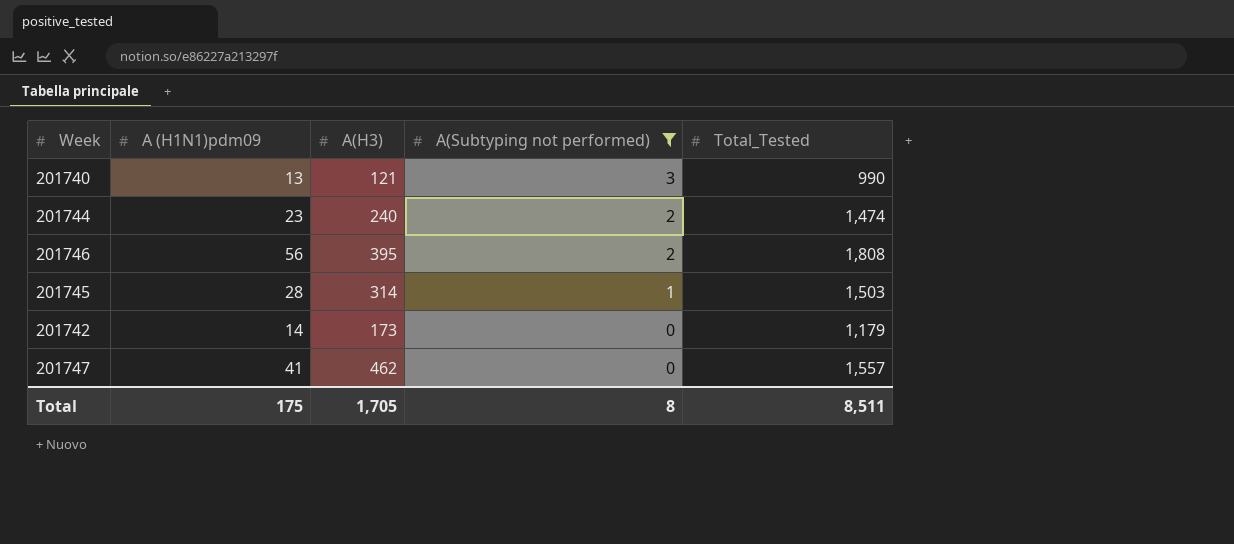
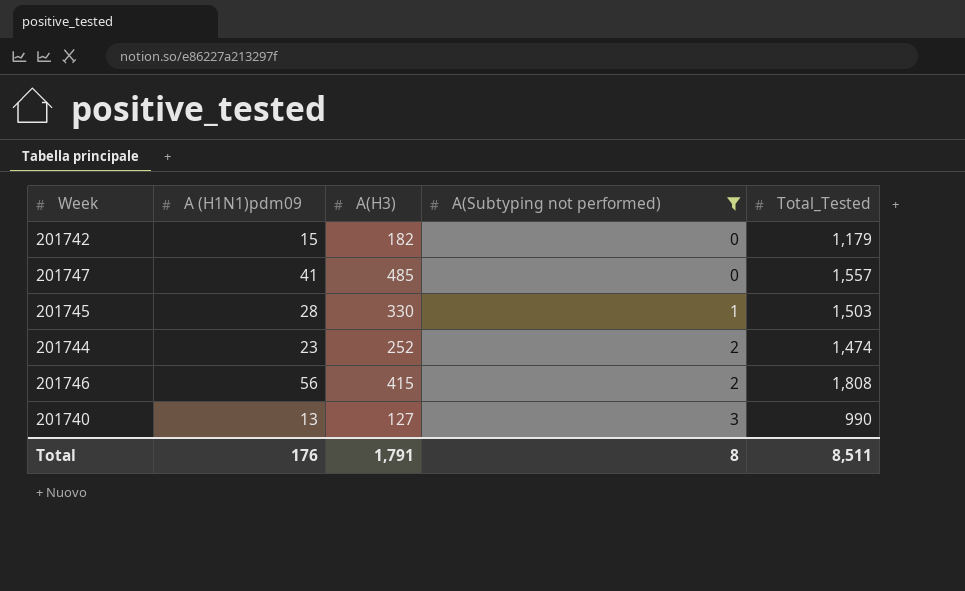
row order: A(Subtyping not performed) descending -> A(Subtyping not performed) ascending
201742 | A (H1N1)pdm09: 14 -> 15
201742 | A(H3): 173 -> 182
201747 | A(H3): 462 -> 485
201745 | A(H3): 314 -> 330
201744 | A(H3): 240 -> 252
201746 | A(H3): 395 -> 415
201740 | A(H3): 121 -> 127
Total | A (H1N1)pdm09: 175 -> 176
Total | A(H3): 1,705 -> 1,791

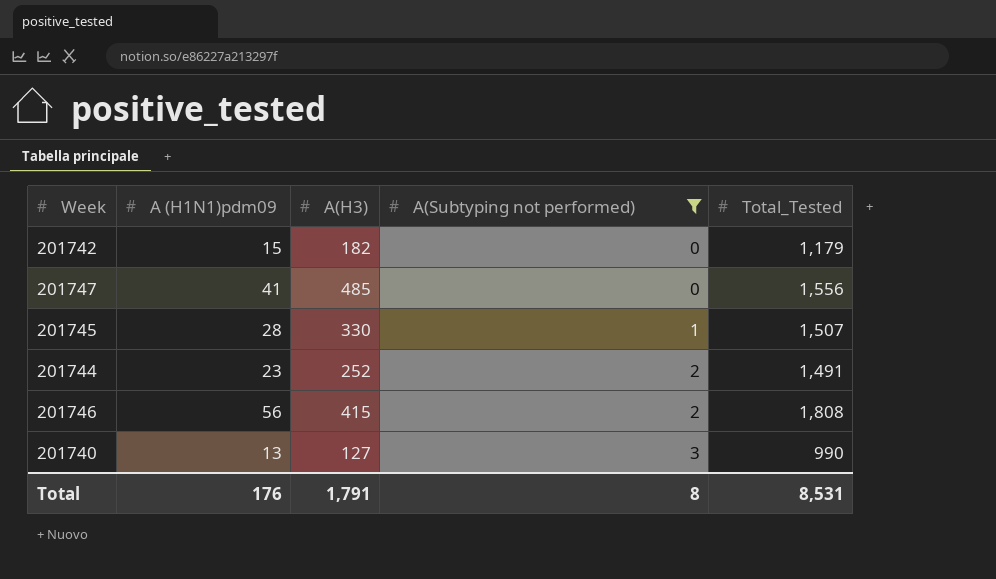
201747 | Total_Tested: 1,557 -> 1,556
201745 | Total_Tested: 1,503 -> 1,507
201744 | Total_Tested: 1,474 -> 1,491
Total | Total_Tested: 8,511 -> 8,531

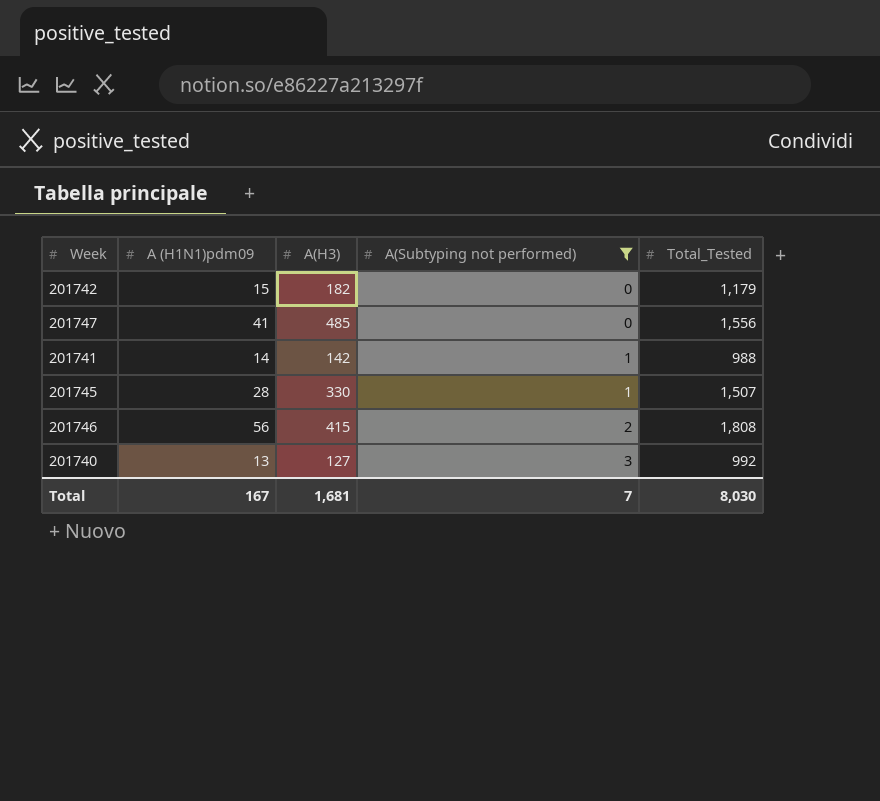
row 201744: 23 | 252 | 2 | 1,491 -> none
row 201741: none -> 14 | 142 | 1 | 988
201740 | Total_Tested: 990 -> 992
Total | A (H1N1)pdm09: 176 -> 167
Total | A(H3): 1,791 -> 1,681
Total | A(Subtyping not performed): 8 -> 7
Total | Total_Tested: 8,531 -> 8,030

